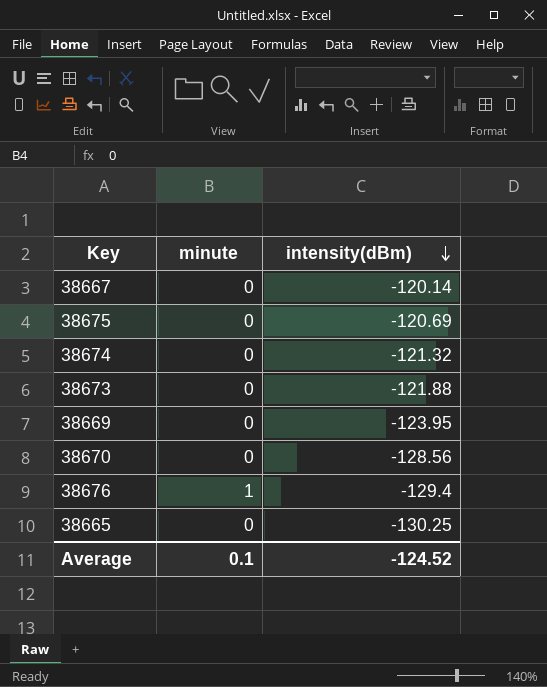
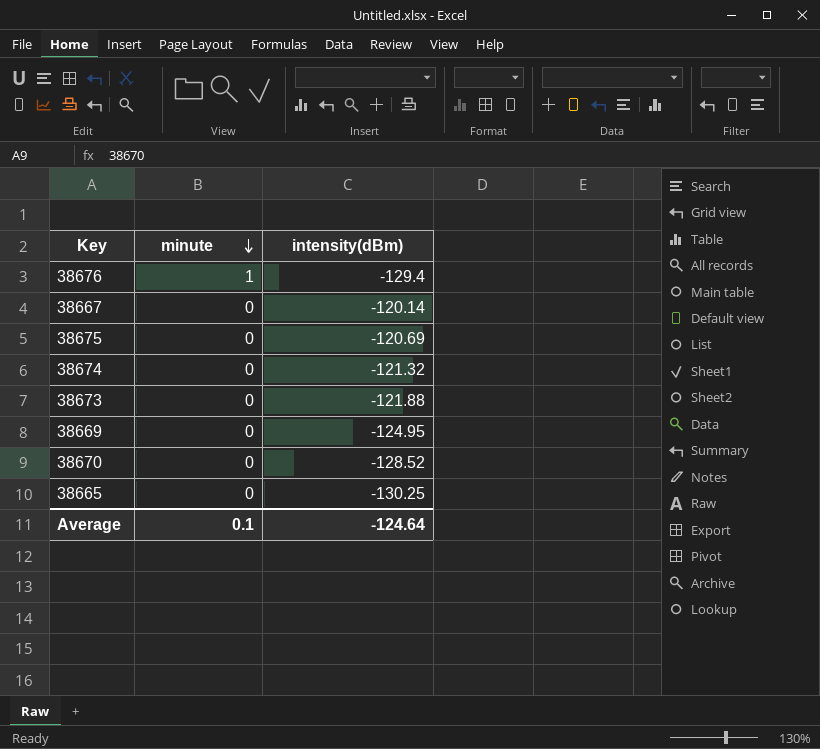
row order: intensity(dBm) descending -> minute descending
38669 | intensity(dBm): -123.95 -> -124.95
38670 | intensity(dBm): -128.56 -> -128.52
Average | intensity(dBm): -124.52 -> -124.64

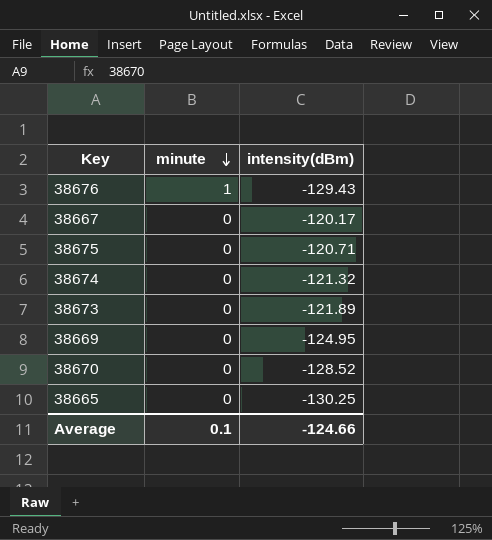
38676 | intensity(dBm): -129.4 -> -129.43
38667 | intensity(dBm): -120.14 -> -120.17
38675 | intensity(dBm): -120.69 -> -120.71
38673 | intensity(dBm): -121.88 -> -121.89
Average | intensity(dBm): -124.64 -> -124.66

